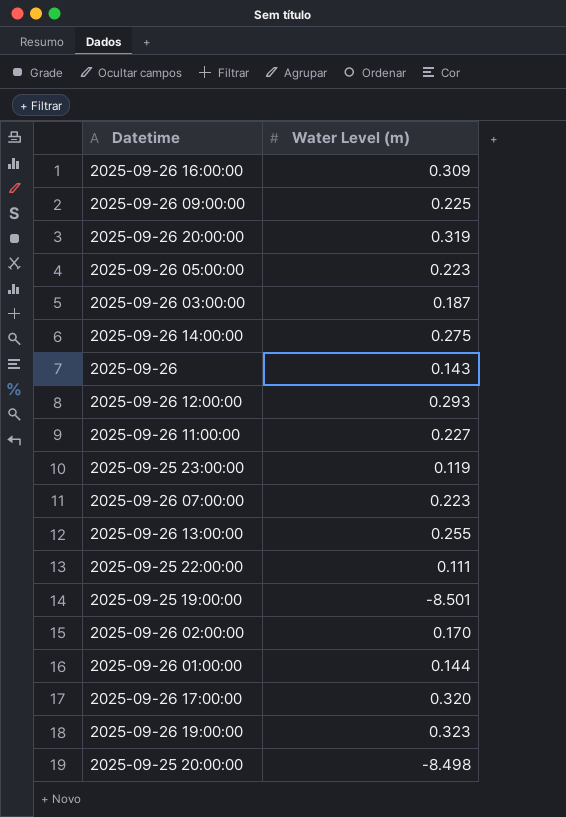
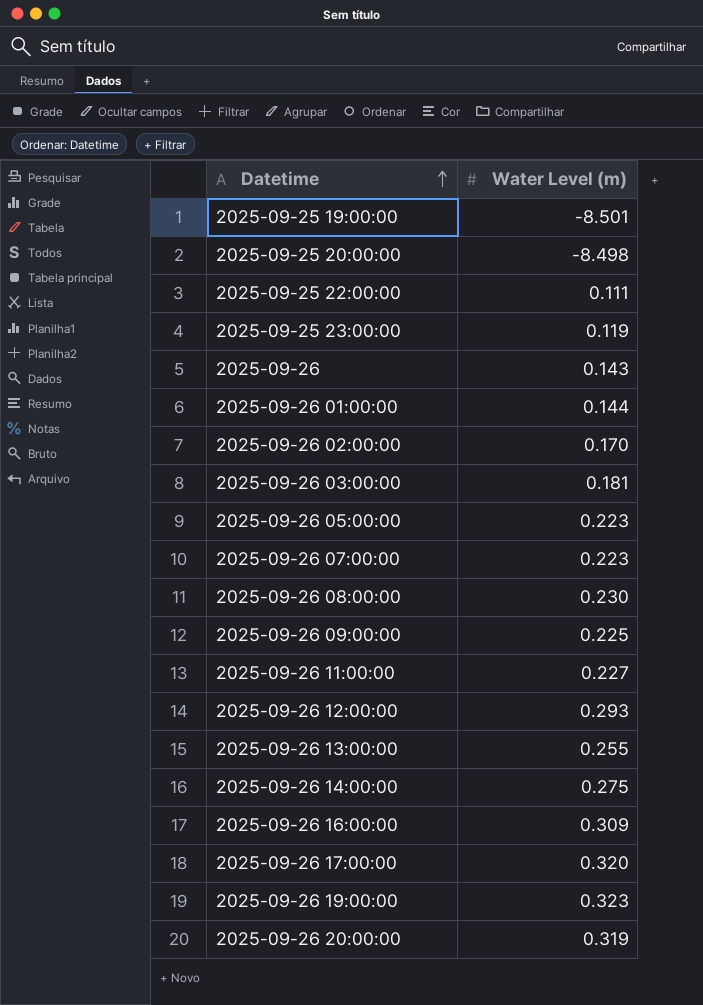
row order: none -> Datetime ascending
2025-09-26 03:00:00 | Water Level (m): 0.187 -> 0.181
row 2025-09-26 08:00:00: none -> 0.230

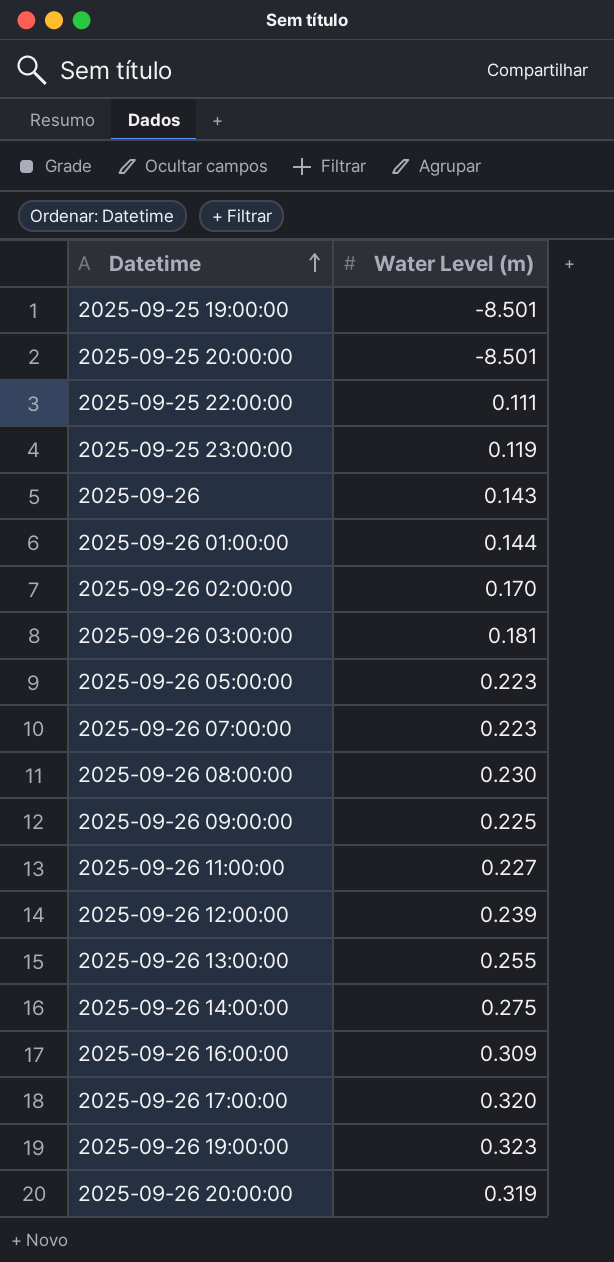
2025-09-25 20:00:00 | Water Level (m): -8.498 -> -8.501
2025-09-26 12:00:00 | Water Level (m): 0.293 -> 0.239

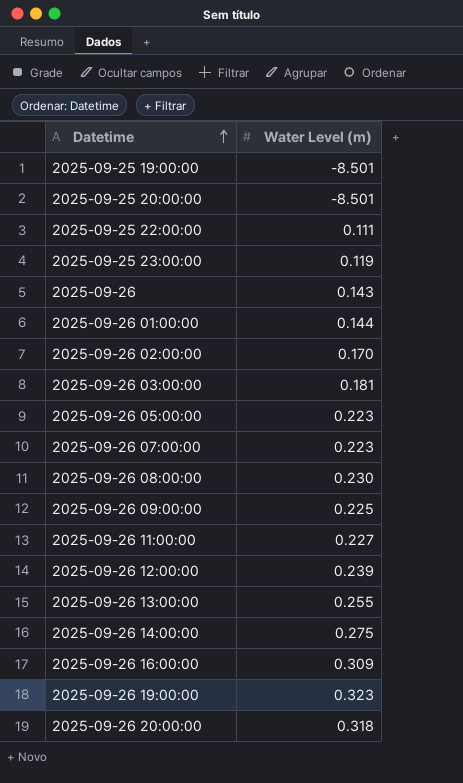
row 2025-09-26 17:00:00: 0.320 -> none
2025-09-26 20:00:00 | Water Level (m): 0.319 -> 0.318

